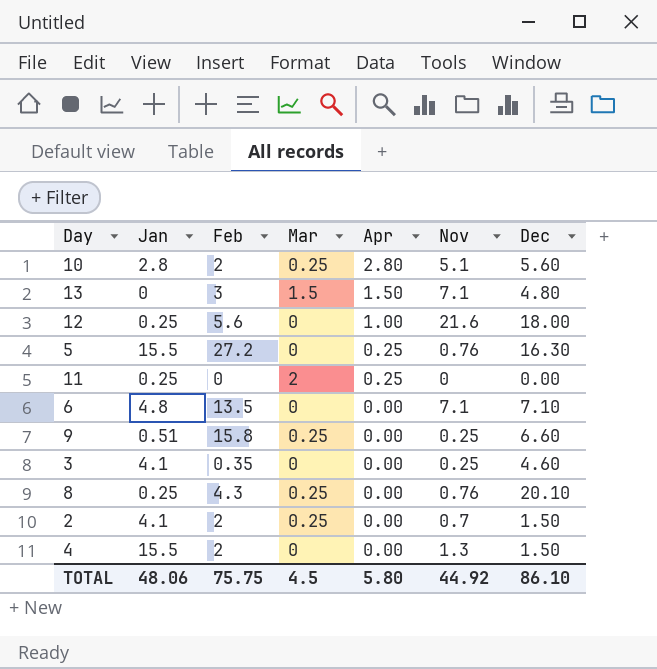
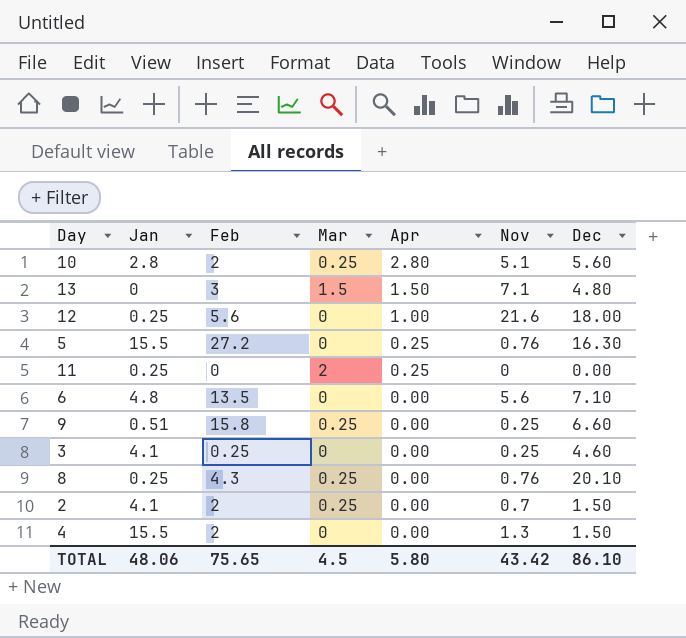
6 | Nov: 7.1 -> 5.6
3 | Feb: 0.35 -> 0.25
TOTAL | Feb: 75.75 -> 75.65
TOTAL | Nov: 44.92 -> 43.42

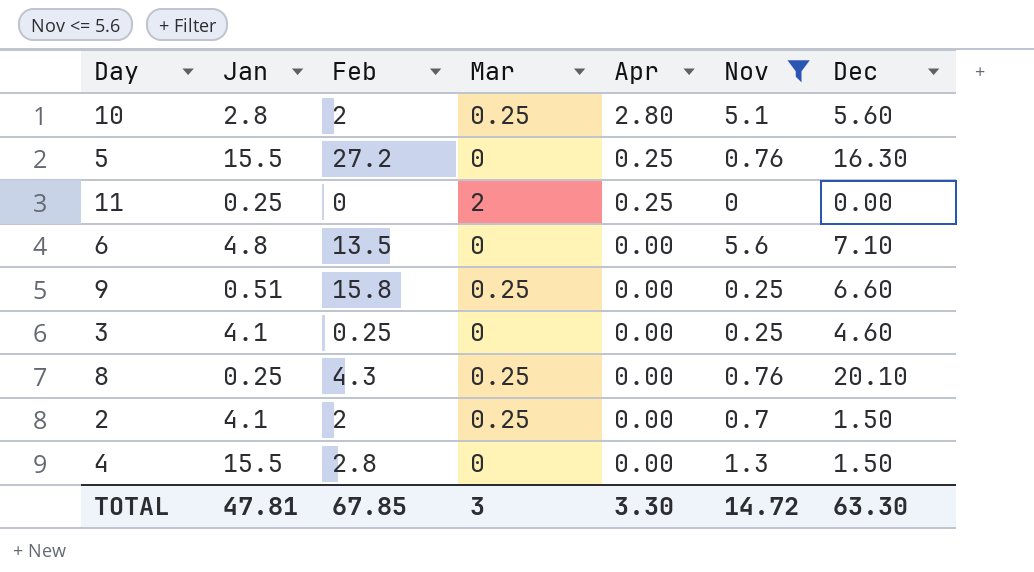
filter: none -> Nov <= 5.6
4 | Feb: 2 -> 2.8
TOTAL | Jan: 48.06 -> 47.81
TOTAL | Feb: 75.65 -> 67.85
TOTAL | Mar: 4.5 -> 3
TOTAL | Apr: 5.80 -> 3.30
TOTAL | Nov: 43.42 -> 14.72
TOTAL | Dec: 86.10 -> 63.30

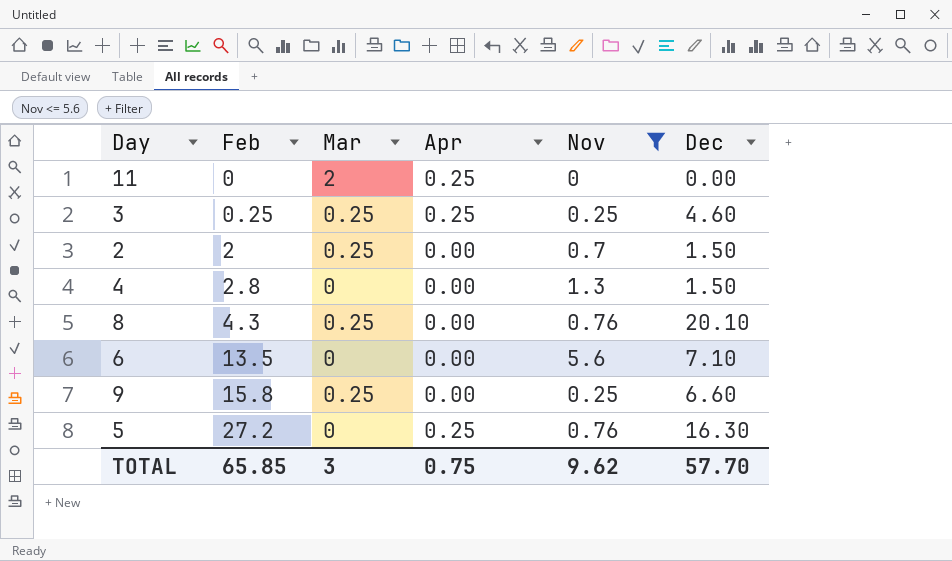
row order: Apr descending -> Feb ascending
column Jan | position: 2 -> none
row 10: 2.8 | 2 | 0.25 | 2.80 | 5.1 | 5.60 -> none
3 | Mar: 0 -> 0.25
3 | Apr: 0.00 -> 0.25
TOTAL | Feb: 67.85 -> 65.85
TOTAL | Apr: 3.30 -> 0.75
TOTAL | Nov: 14.72 -> 9.62
TOTAL | Dec: 63.30 -> 57.70

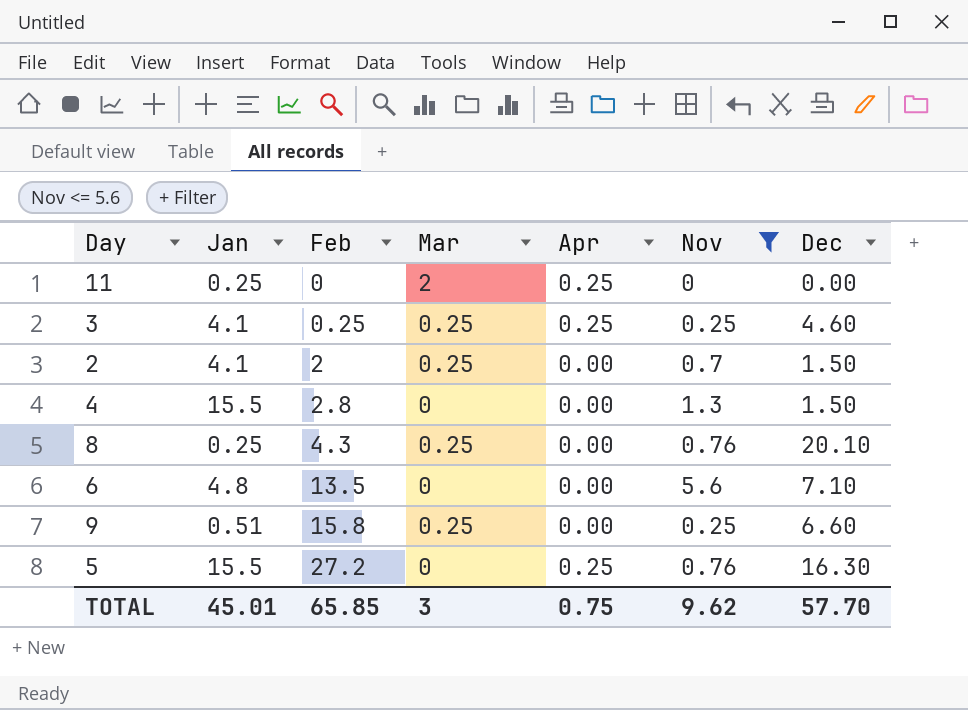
column Jan | position: none -> 2

